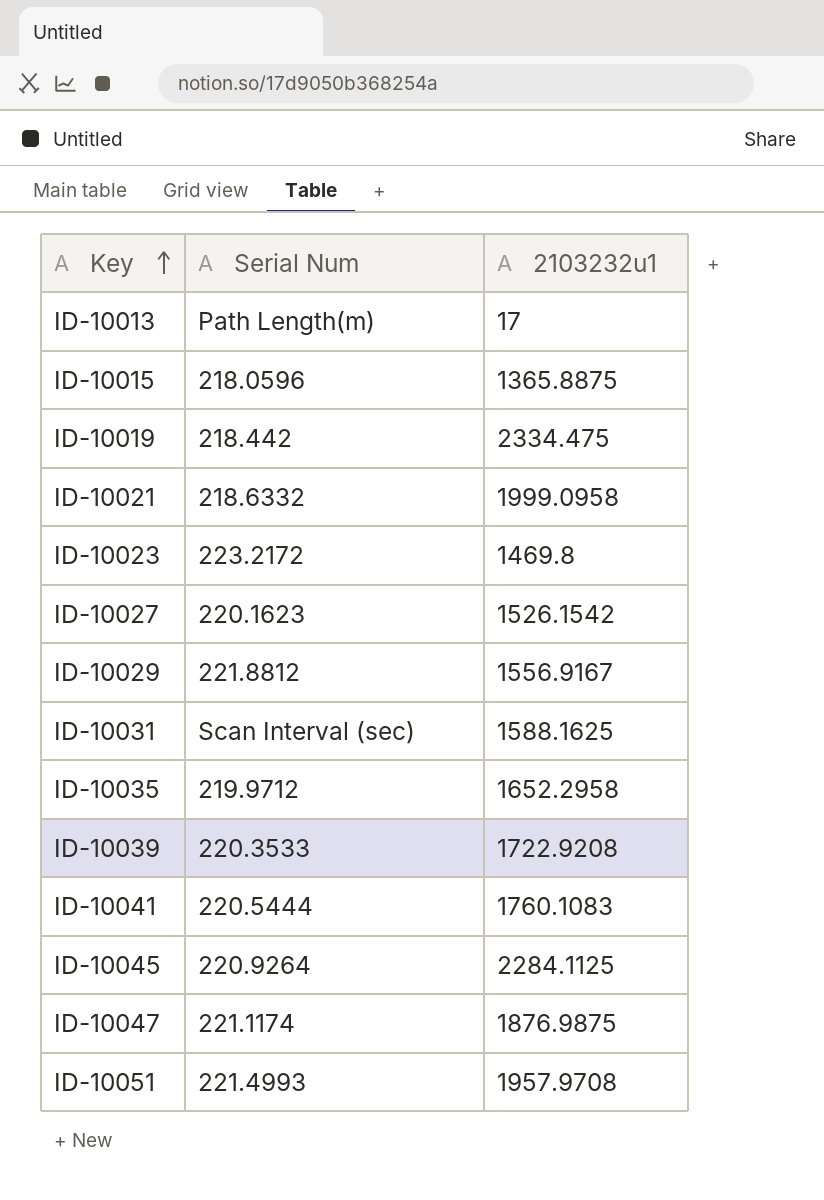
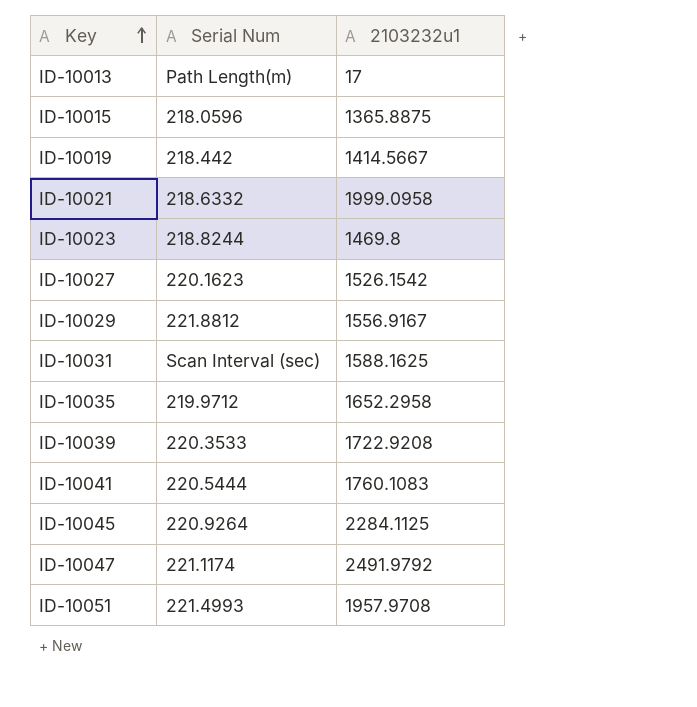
ID-10019 | 2103232u1: 2334.475 -> 1414.5667
ID-10023 | Serial Num: 223.2172 -> 218.8244
ID-10047 | 2103232u1: 1876.9875 -> 2491.9792

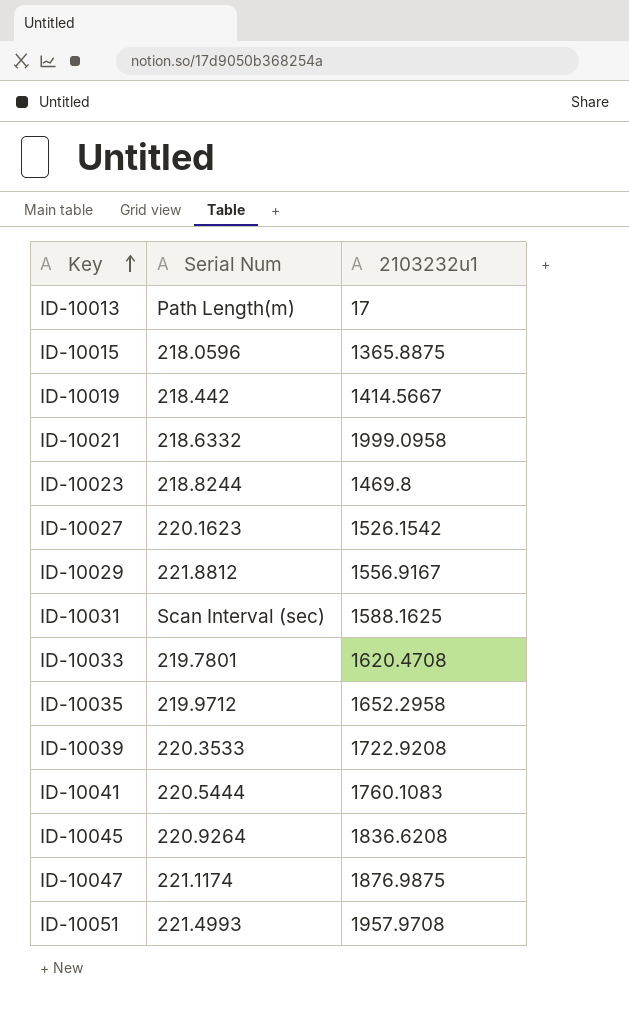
row ID-10033: none -> 219.7801 | 1620.4708
ID-10045 | 2103232u1: 2284.1125 -> 1836.6208
ID-10047 | 2103232u1: 2491.9792 -> 1876.9875

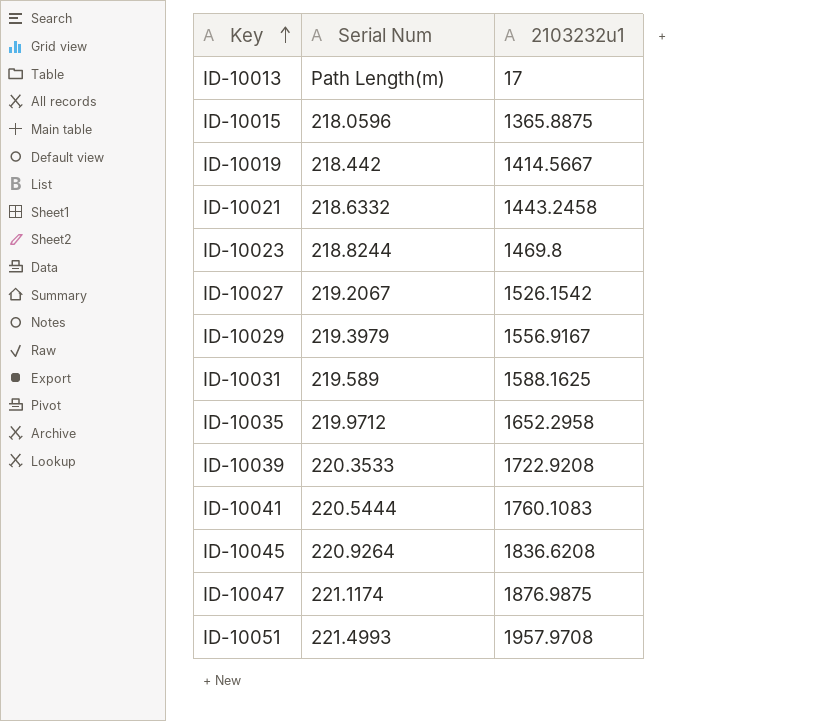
row ID-10033: 219.7801 | 1620.4708 -> none
ID-10021 | 2103232u1: 1999.0958 -> 1443.2458
ID-10027 | Serial Num: 220.1623 -> 219.2067
ID-10029 | Serial Num: 221.8812 -> 219.3979
ID-10031 | Serial Num: Scan Interval (sec) -> 219.589

